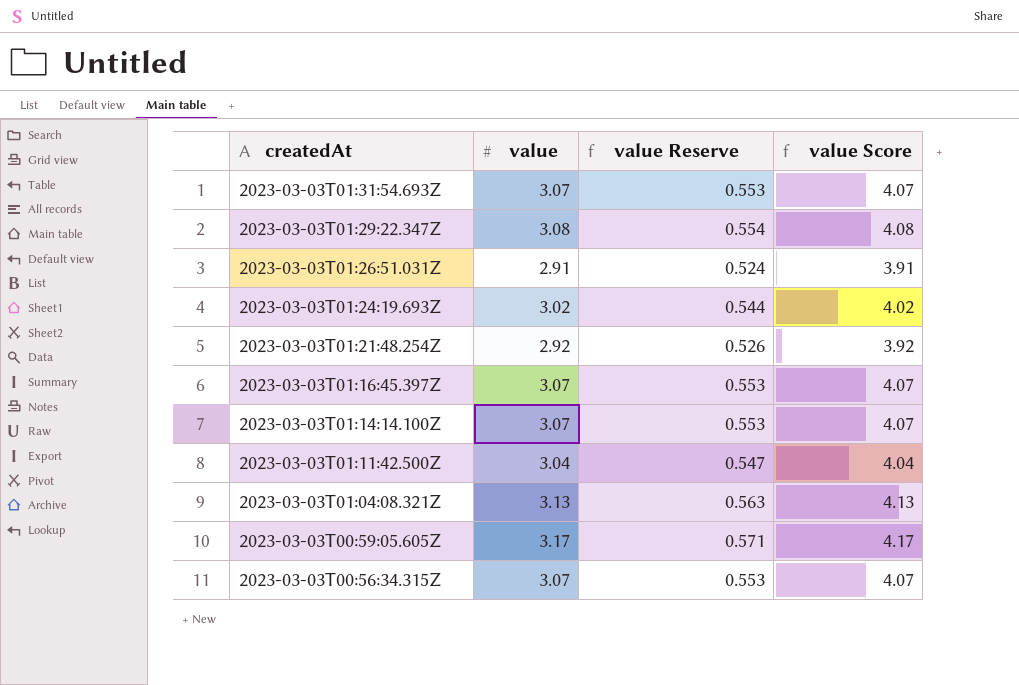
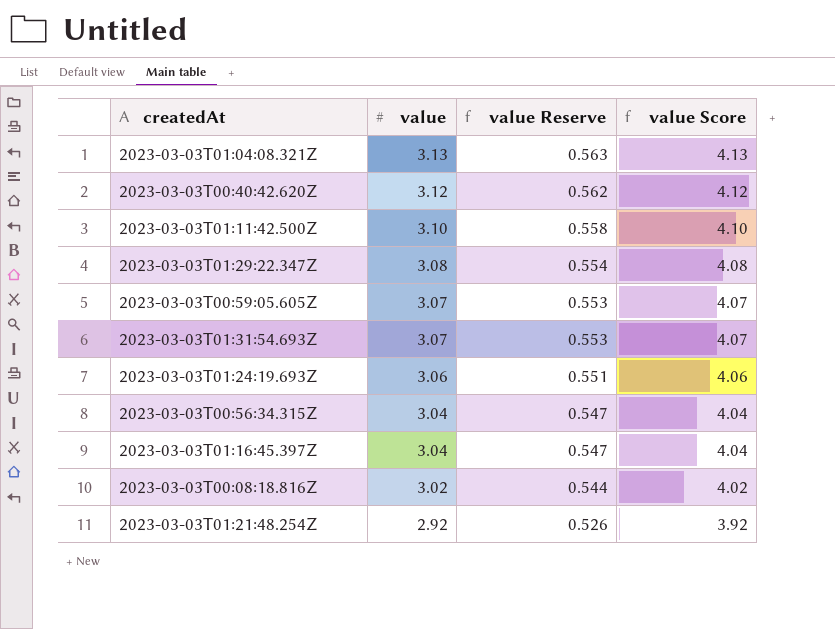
row order: createdAt descending -> value descending
row 2023-03-03T01:26:51.031Z: 2.91 | 0.524 | 3.91 -> none
row 2023-03-03T01:14:14.100Z: 3.07 | 0.553 | 4.07 -> none
row 2023-03-03T00:40:42.620Z: none -> 3.12 | 0.562 | 4.12
2023-03-03T01:11:42.500Z | value: 3.04 -> 3.10
2023-03-03T01:11:42.500Z | value Reserve: 0.547 -> 0.558
2023-03-03T01:11:42.500Z | value Score: 4.04 -> 4.10
2023-03-03T00:59:05.605Z | value: 3.17 -> 3.07
2023-03-03T00:59:05.605Z | value Reserve: 0.571 -> 0.553
2023-03-03T00:59:05.605Z | value Score: 4.17 -> 4.07
2023-03-03T01:24:19.693Z | value: 3.02 -> 3.06
2023-03-03T01:24:19.693Z | value Reserve: 0.544 -> 0.551
2023-03-03T01:24:19.693Z | value Score: 4.02 -> 4.06
2023-03-03T00:56:34.315Z | value: 3.07 -> 3.04
2023-03-03T00:56:34.315Z | value Reserve: 0.553 -> 0.547
2023-03-03T00:56:34.315Z | value Score: 4.07 -> 4.04
2023-03-03T01:16:45.397Z | value: 3.07 -> 3.04
2023-03-03T01:16:45.397Z | value Reserve: 0.553 -> 0.547
2023-03-03T01:16:45.397Z | value Score: 4.07 -> 4.04
row 2023-03-03T00:08:18.816Z: none -> 3.02 | 0.544 | 4.02

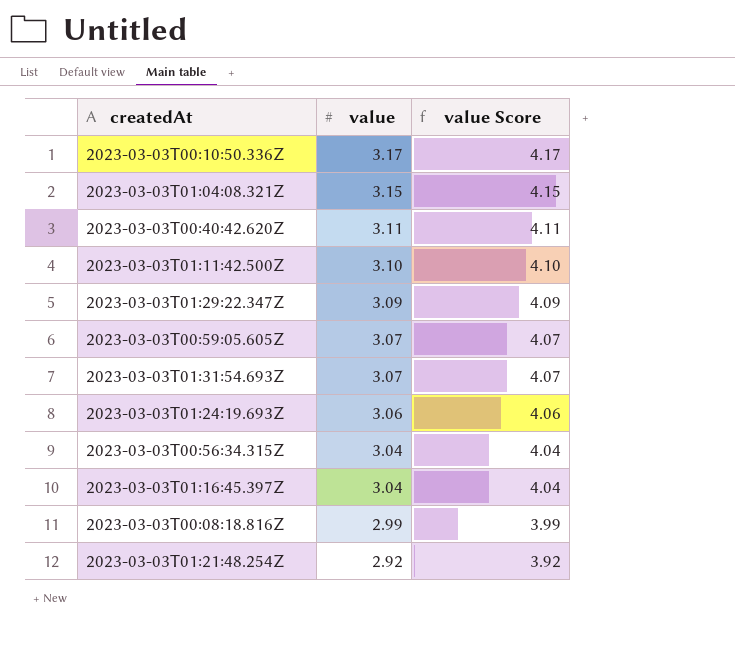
column value Reserve | formula: [value] * 0.18 -> none
row 2023-03-03T00:10:50.336Z: none -> 3.17 | 4.17
2023-03-03T01:04:08.321Z | value: 3.13 -> 3.15
2023-03-03T01:04:08.321Z | value Score: 4.13 -> 4.15
2023-03-03T00:40:42.620Z | value: 3.12 -> 3.11
2023-03-03T00:40:42.620Z | value Score: 4.12 -> 4.11
2023-03-03T01:29:22.347Z | value: 3.08 -> 3.09
2023-03-03T01:29:22.347Z | value Score: 4.08 -> 4.09
2023-03-03T00:08:18.816Z | value: 3.02 -> 2.99
2023-03-03T00:08:18.816Z | value Score: 4.02 -> 3.99

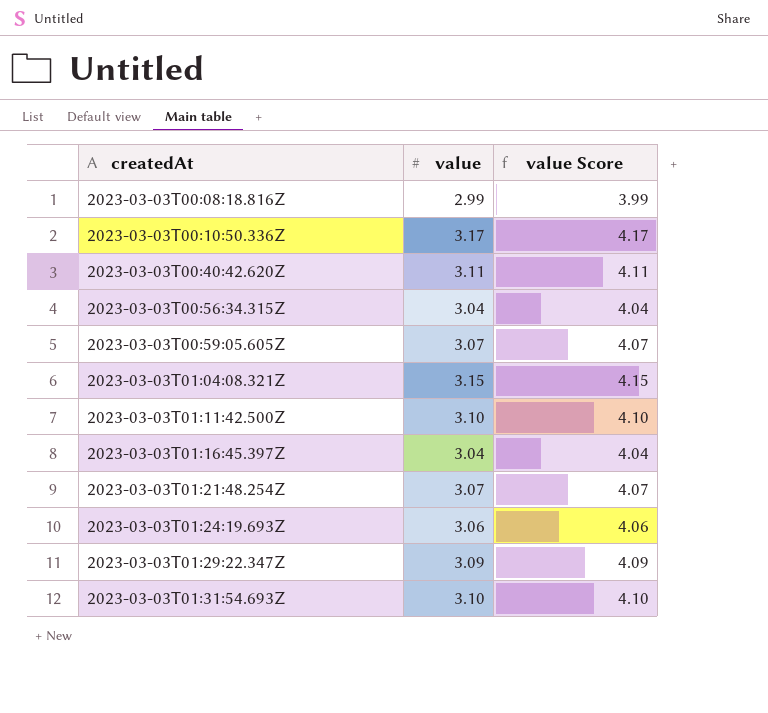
row order: value descending -> createdAt ascending
2023-03-03T01:21:48.254Z | value: 2.92 -> 3.07
2023-03-03T01:21:48.254Z | value Score: 3.92 -> 4.07
2023-03-03T01:31:54.693Z | value: 3.07 -> 3.10
2023-03-03T01:31:54.693Z | value Score: 4.07 -> 4.10

